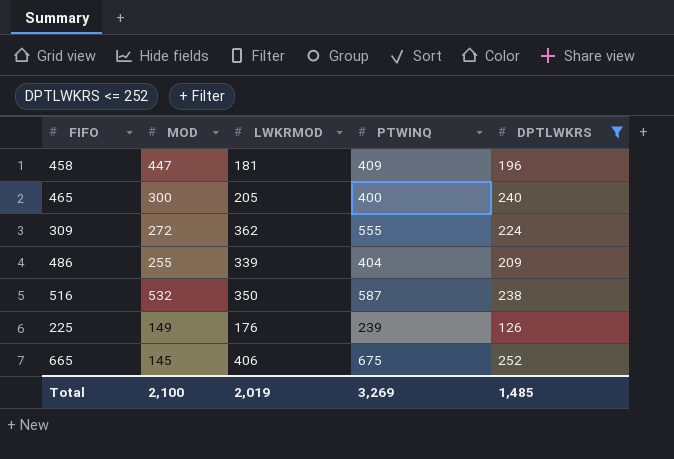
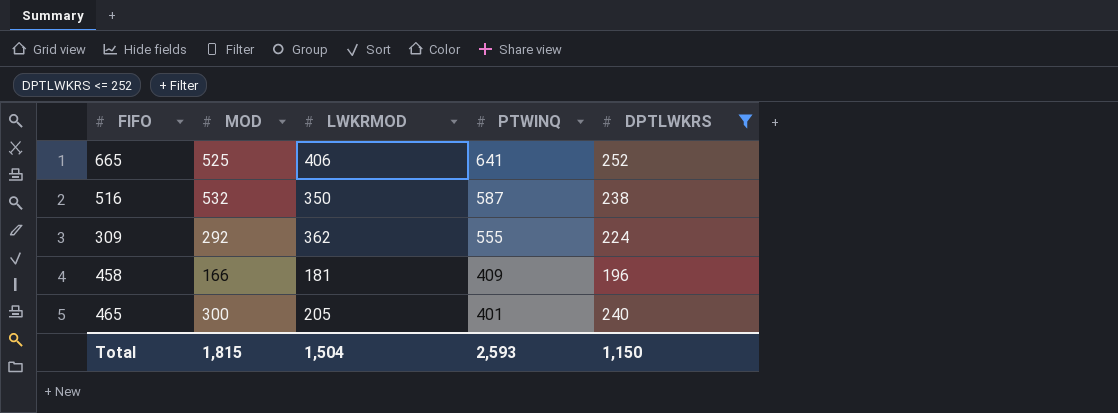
row order: none -> PTWINQ descending
row 486: 255 | 339 | 404 | 209 -> none
row 225: 149 | 176 | 239 | 126 -> none
665 | MOD: 145 -> 525
665 | PTWINQ: 675 -> 641
309 | MOD: 272 -> 292
458 | MOD: 447 -> 166
465 | PTWINQ: 400 -> 401
Total | MOD: 2,100 -> 1,815
Total | LWKRMOD: 2,019 -> 1,504
Total | PTWINQ: 3,269 -> 2,593
Total | DPTLWKRS: 1,485 -> 1,150

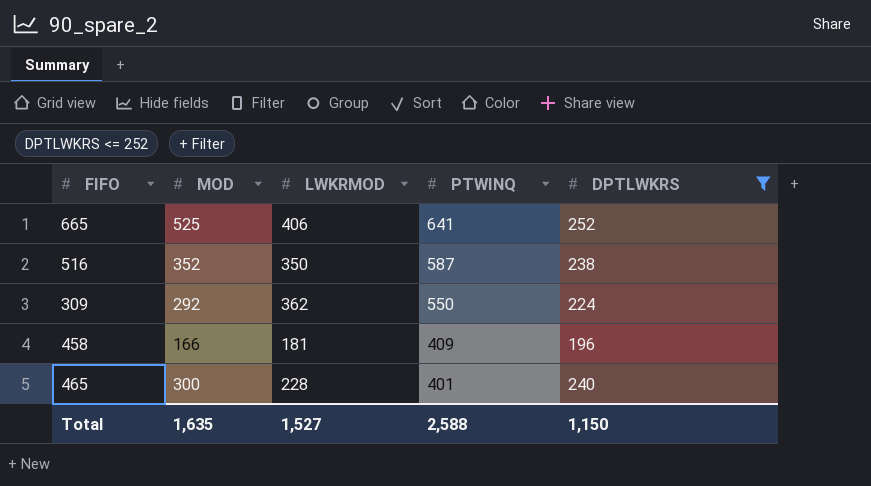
516 | MOD: 532 -> 352
309 | PTWINQ: 555 -> 550
465 | LWKRMOD: 205 -> 228
Total | MOD: 1,815 -> 1,635
Total | LWKRMOD: 1,504 -> 1,527
Total | PTWINQ: 2,593 -> 2,588

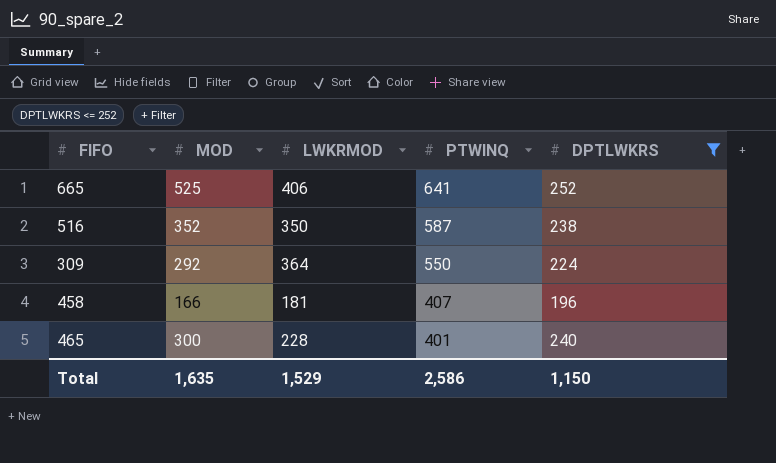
309 | LWKRMOD: 362 -> 364
458 | PTWINQ: 409 -> 407
Total | LWKRMOD: 1,527 -> 1,529
Total | PTWINQ: 2,588 -> 2,586

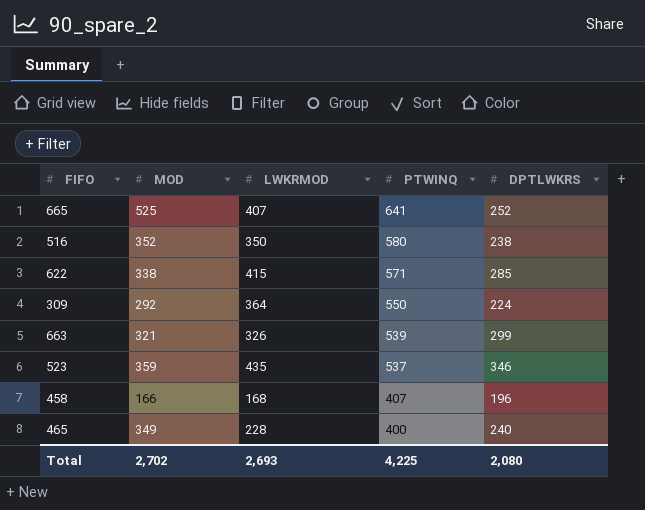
filter: DPTLWKRS <= 252 -> none
665 | LWKRMOD: 406 -> 407
516 | PTWINQ: 587 -> 580
458 | LWKRMOD: 181 -> 168
465 | MOD: 300 -> 349
465 | PTWINQ: 401 -> 400
Total | MOD: 1,635 -> 2,702
Total | LWKRMOD: 1,529 -> 2,693
Total | PTWINQ: 2,586 -> 4,225
Total | DPTLWKRS: 1,150 -> 2,080

